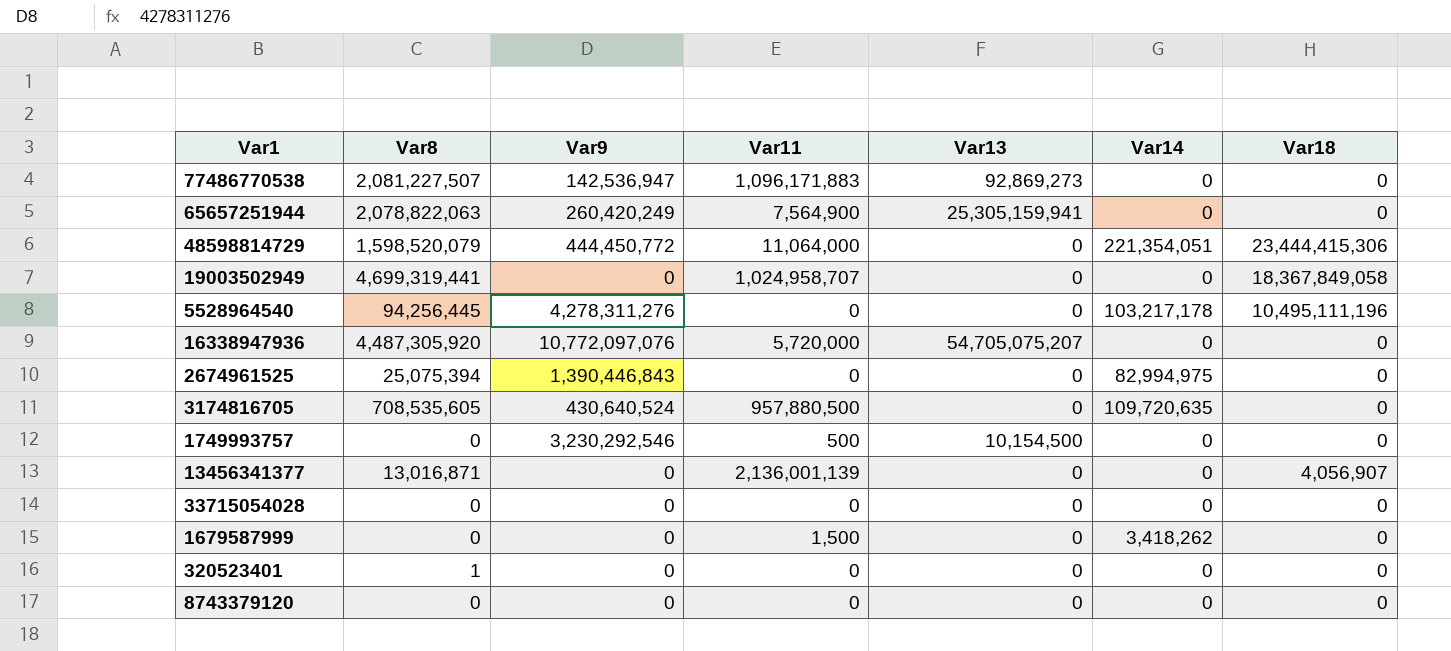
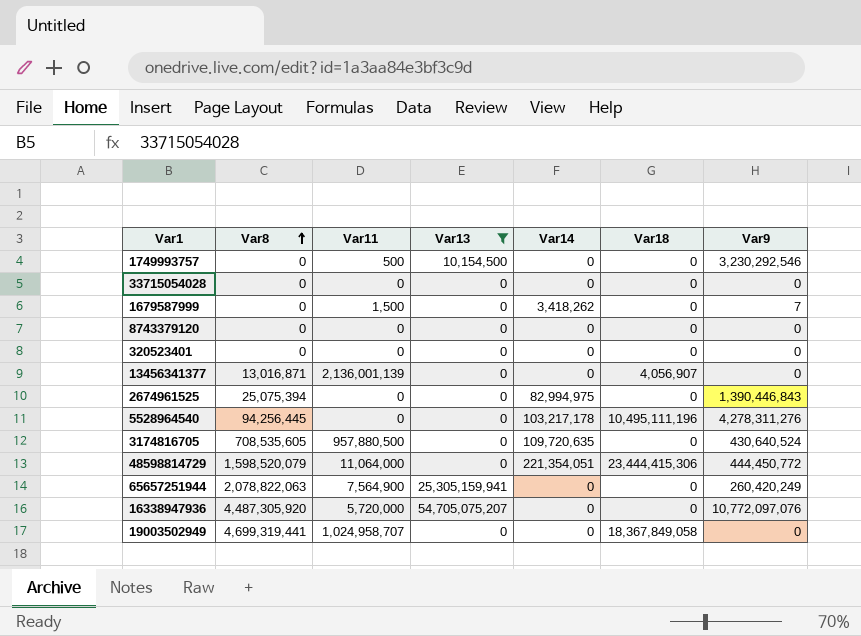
filter: none -> Var13 != 92,869,273
row order: none -> Var8 ascending
column Var9 | position: 3 -> 7
1679587999 | Var9: 0 -> 7
320523401 | Var8: 1 -> 0

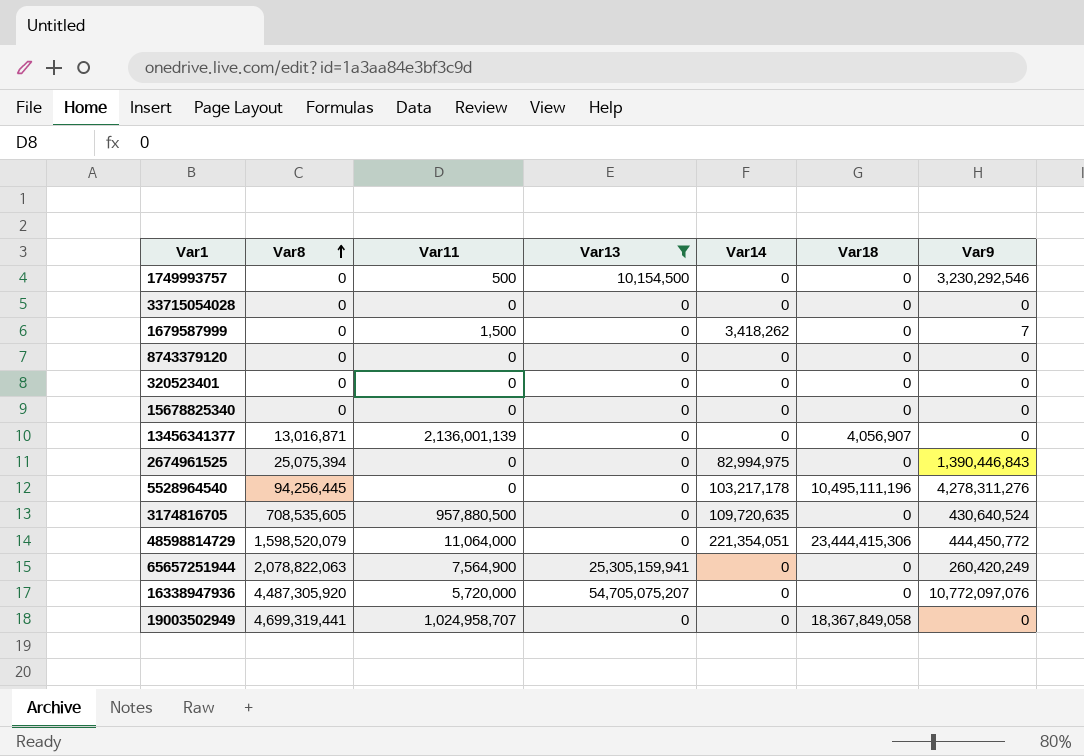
row 15678825340: none -> 0 | 0 | 0 | 0 | 0 | 0

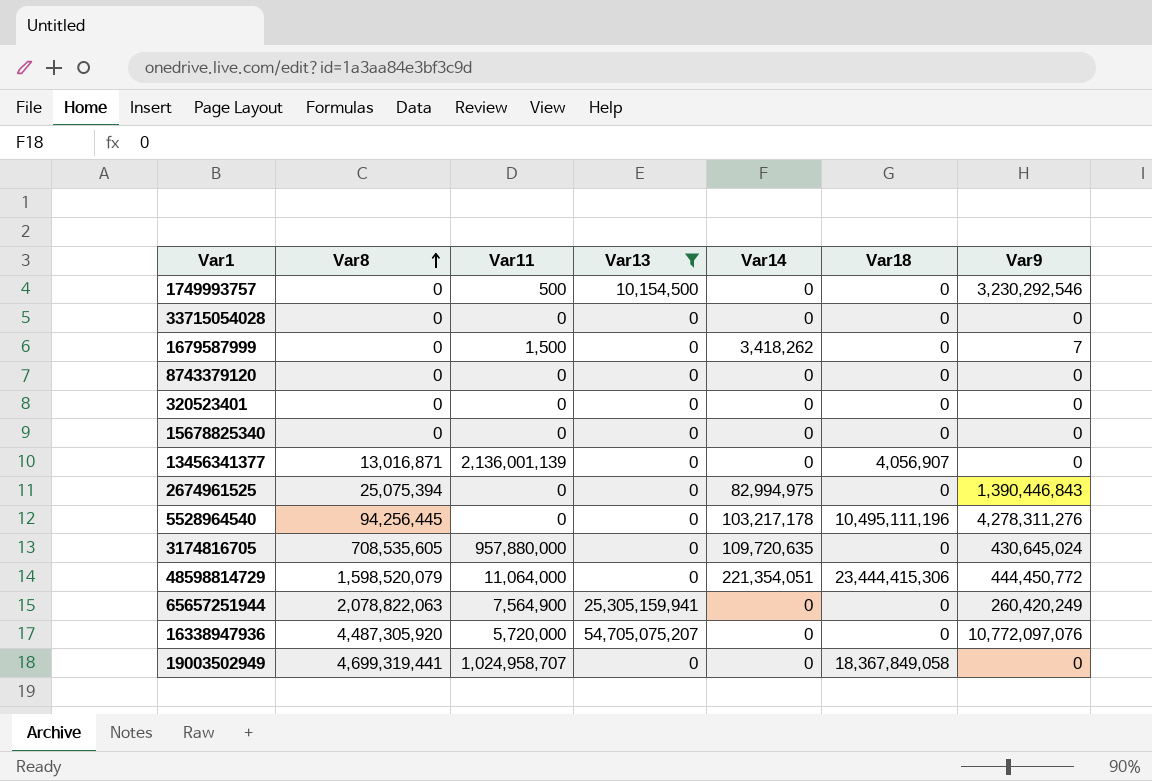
3174816705 | Var11: 957,880,500 -> 957,880,000
3174816705 | Var9: 430,640,524 -> 430,645,024

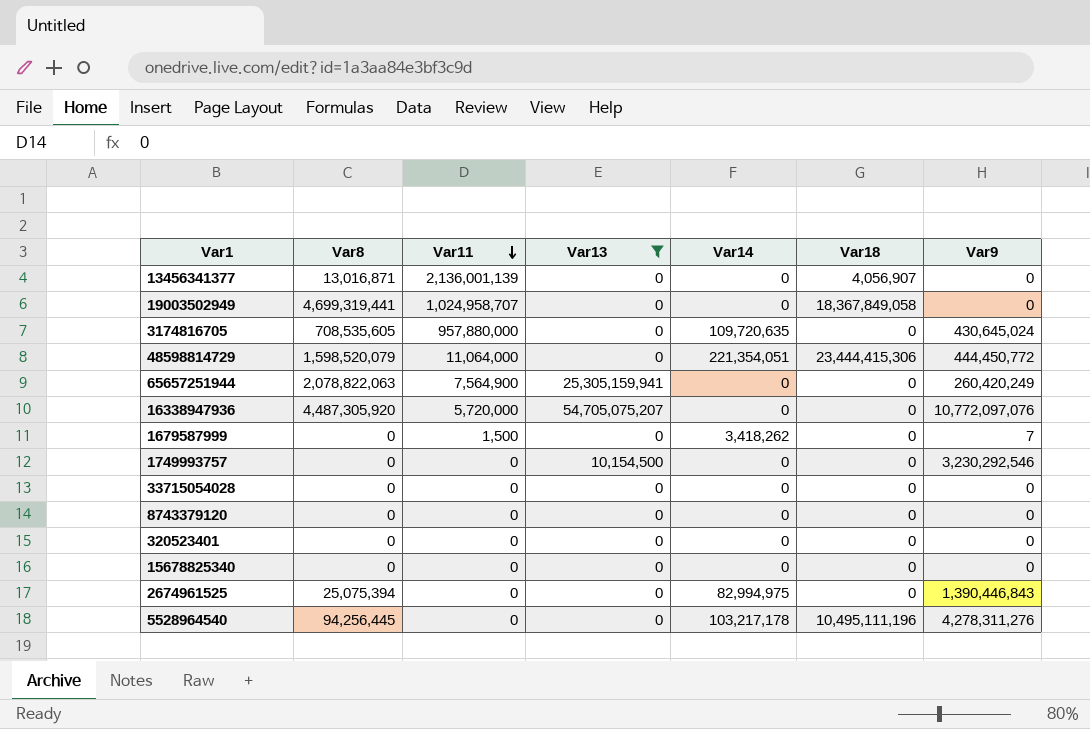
row order: Var8 ascending -> Var11 descending
1749993757 | Var11: 500 -> 0

